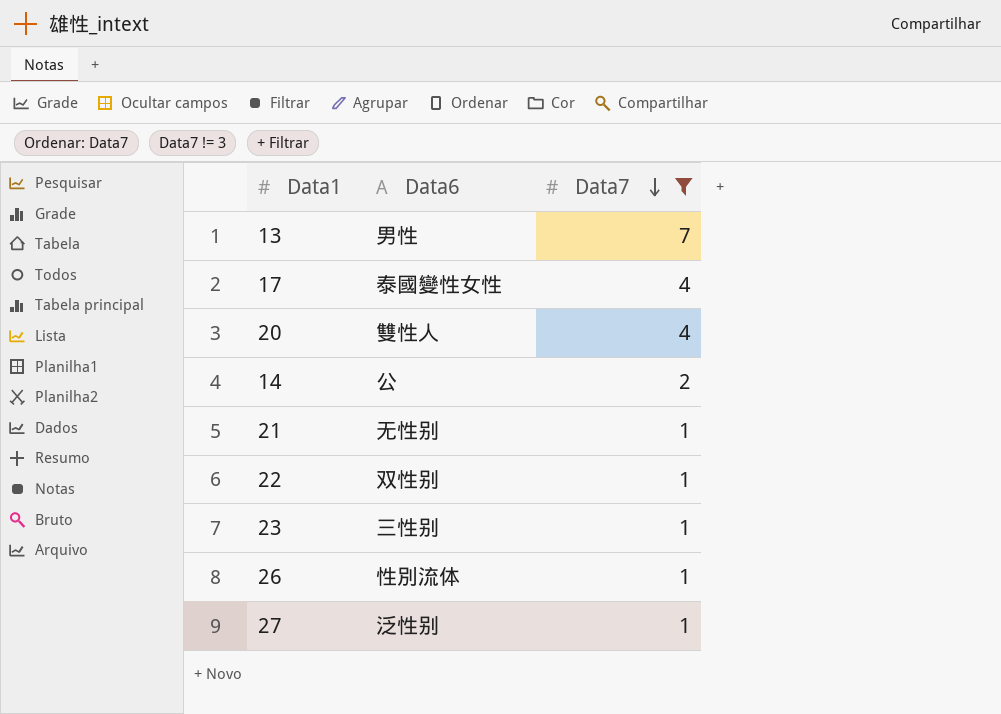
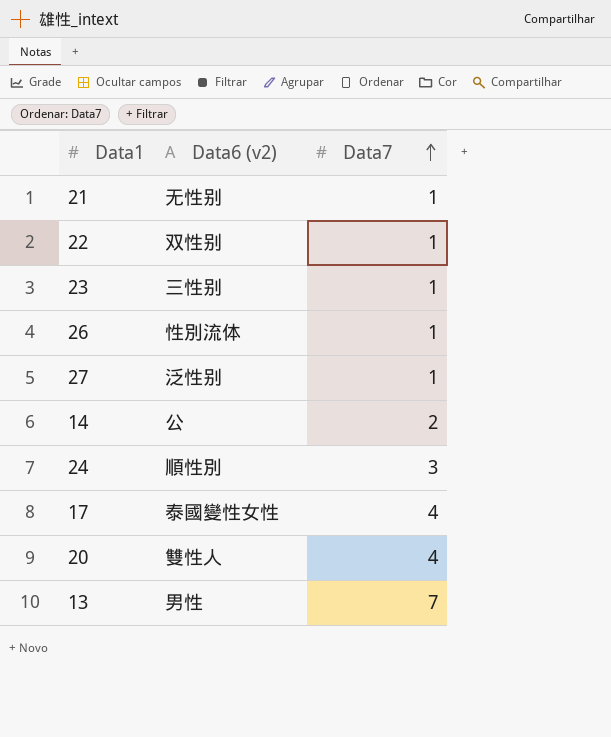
filter: Data7 != 3 -> none
row order: Data7 descending -> Data7 ascending
column name: Data6 -> Data6 (v2)

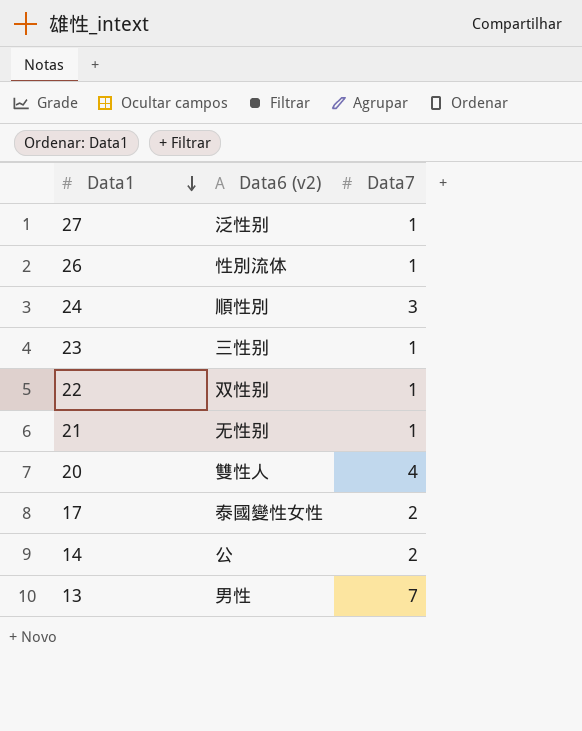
row order: Data7 ascending -> Data1 descending
17 | Data7: 4 -> 2

